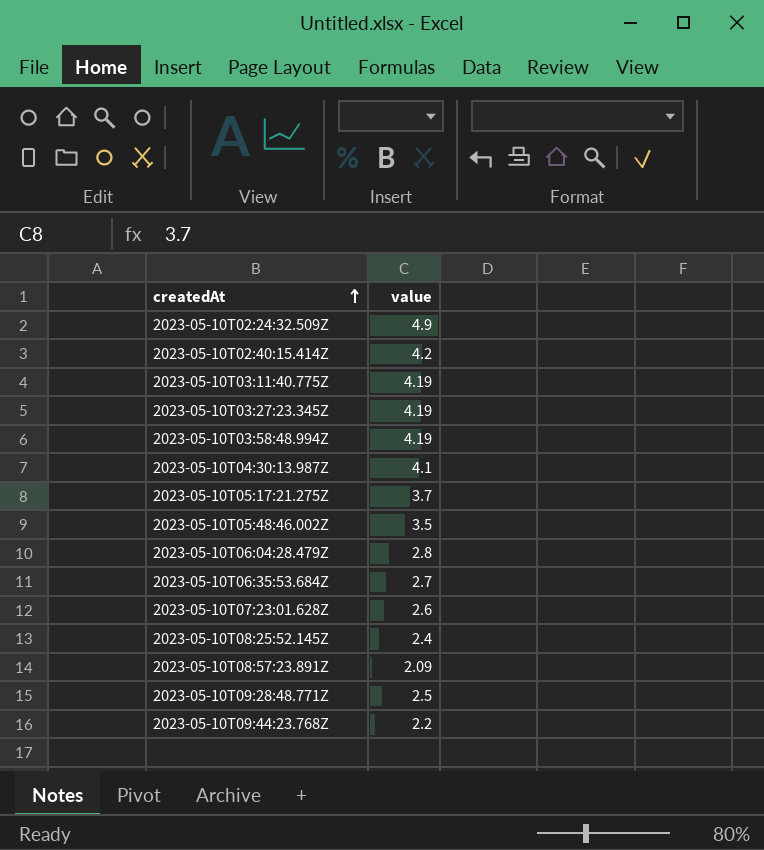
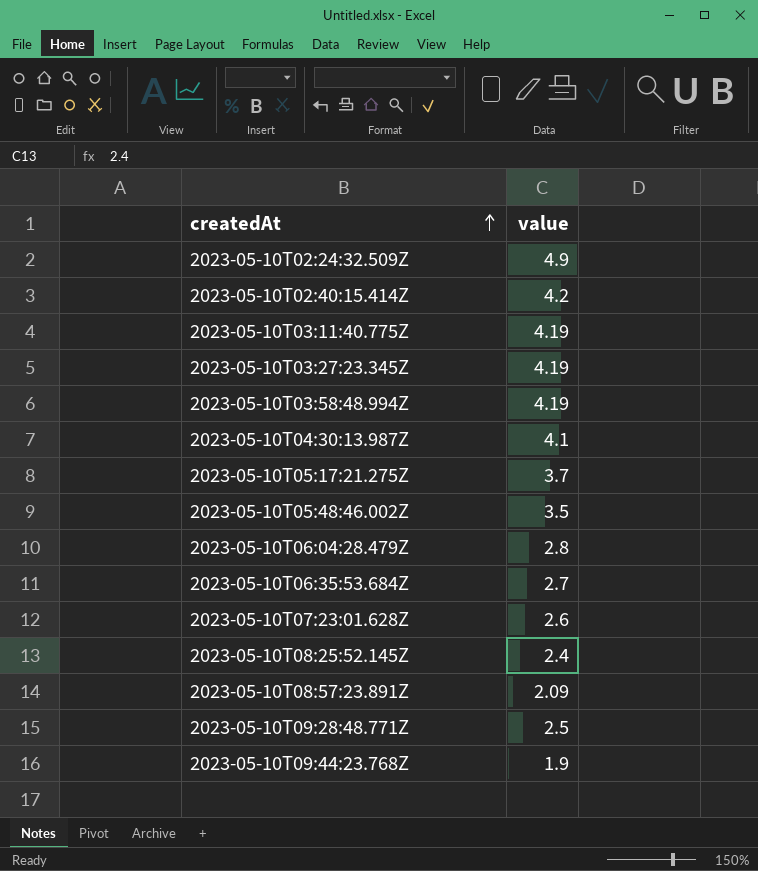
2023-05-10T09:44:23.768Z | value: 2.2 -> 1.9

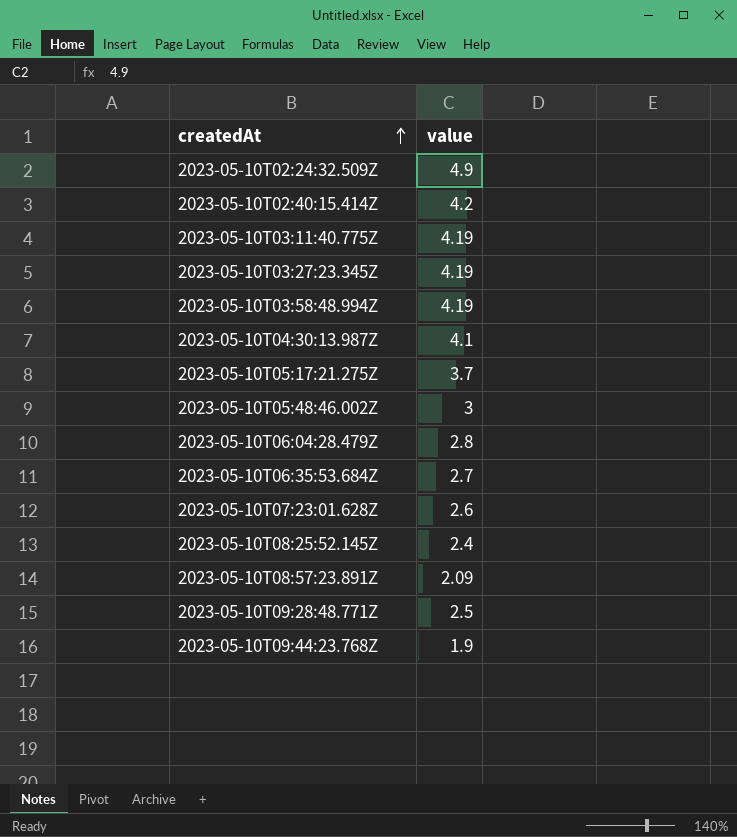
2023-05-10T05:48:46.002Z | value: 3.5 -> 3

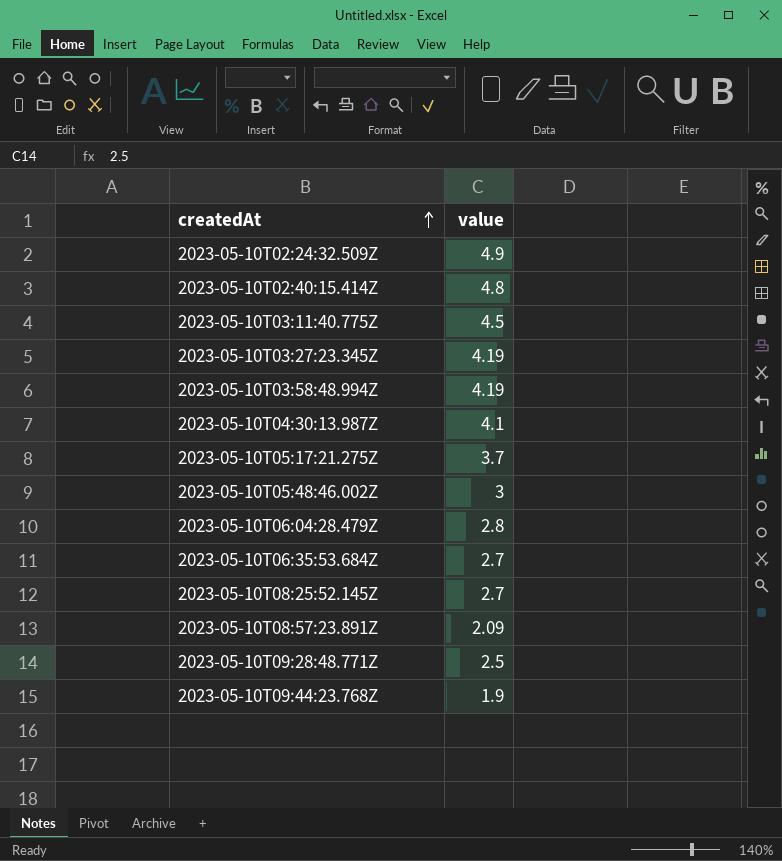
row 2023-05-10T07:23:01.628Z: 2.6 -> none
2023-05-10T02:40:15.414Z | value: 4.2 -> 4.8
2023-05-10T03:11:40.775Z | value: 4.19 -> 4.5
2023-05-10T08:25:52.145Z | value: 2.4 -> 2.7

